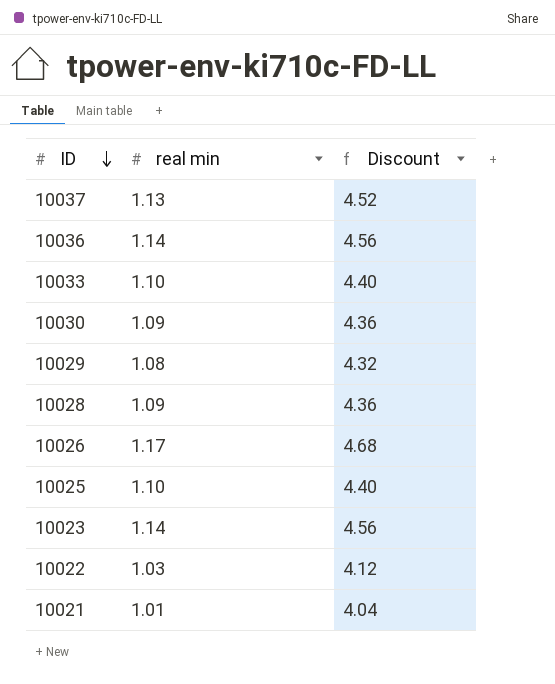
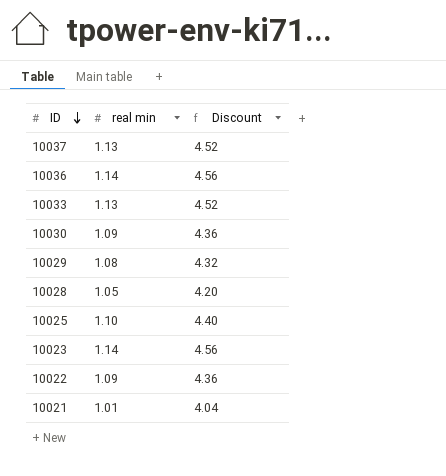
row 10026: 1.17 | 4.68 -> none
10033 | real min: 1.10 -> 1.13
10033 | Discount: 4.40 -> 4.52
10028 | real min: 1.09 -> 1.05
10028 | Discount: 4.36 -> 4.20
10022 | real min: 1.03 -> 1.09
10022 | Discount: 4.12 -> 4.36

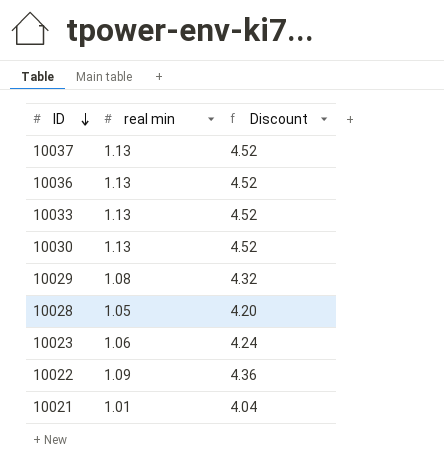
row 10025: 1.10 | 4.40 -> none
10036 | real min: 1.14 -> 1.13
10036 | Discount: 4.56 -> 4.52
10030 | real min: 1.09 -> 1.13
10030 | Discount: 4.36 -> 4.52
10023 | real min: 1.14 -> 1.06
10023 | Discount: 4.56 -> 4.24

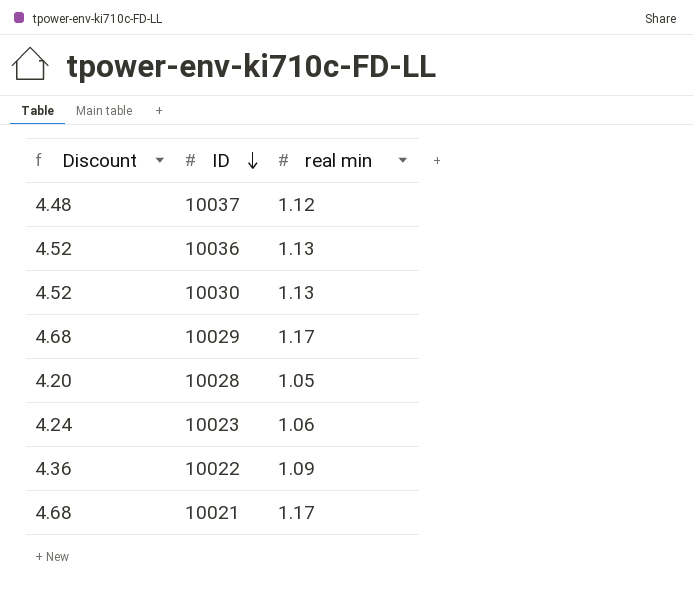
column Discount | position: 3 -> 1
row 10033: 1.13 | 4.52 -> none
10037 | Discount: 4.52 -> 4.48
10037 | real min: 1.13 -> 1.12
10029 | Discount: 4.32 -> 4.68
10029 | real min: 1.08 -> 1.17
10021 | Discount: 4.04 -> 4.68
10021 | real min: 1.01 -> 1.17

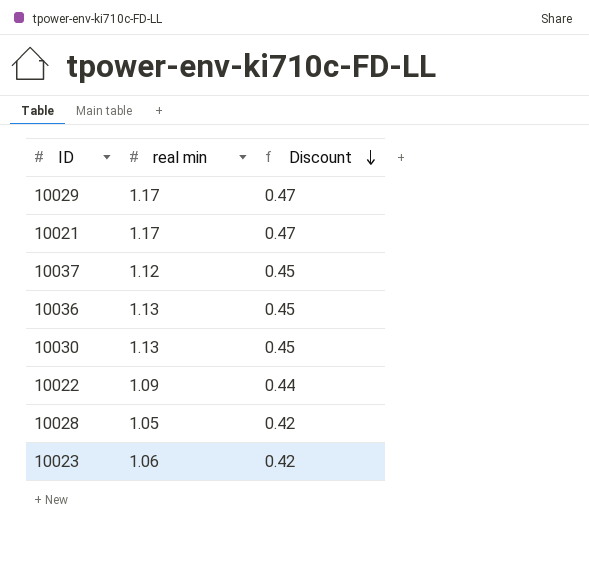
row order: ID descending -> Discount descending
column Discount | formula: [real min] * 4 -> [real min] * 0.4
column Discount | position: 1 -> 3

